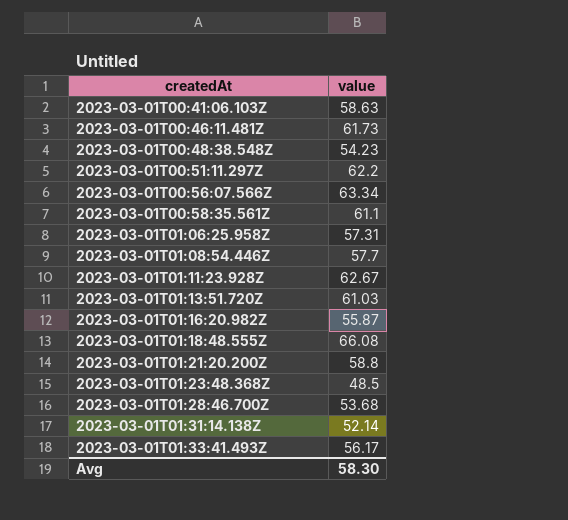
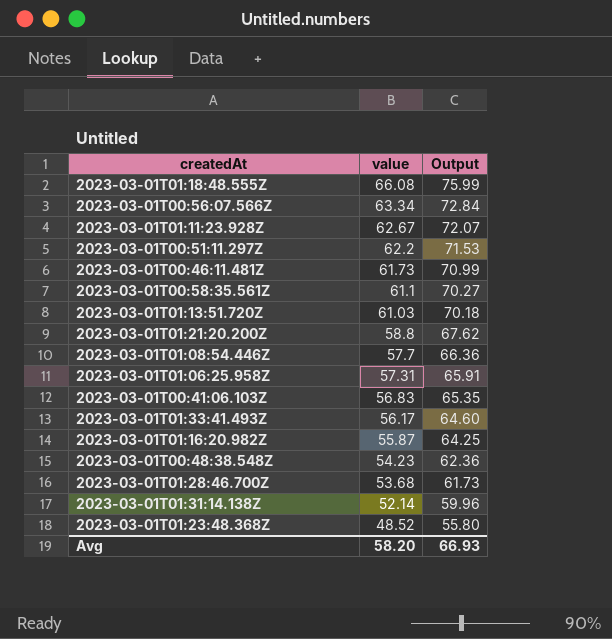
row order: createdAt ascending -> value descending
column Output | formula: none -> [value] * 1.15
2023-03-01T00:41:06.103Z | value: 58.63 -> 56.83
2023-03-01T01:23:48.368Z | value: 48.5 -> 48.52
Avg | value: 58.30 -> 58.20

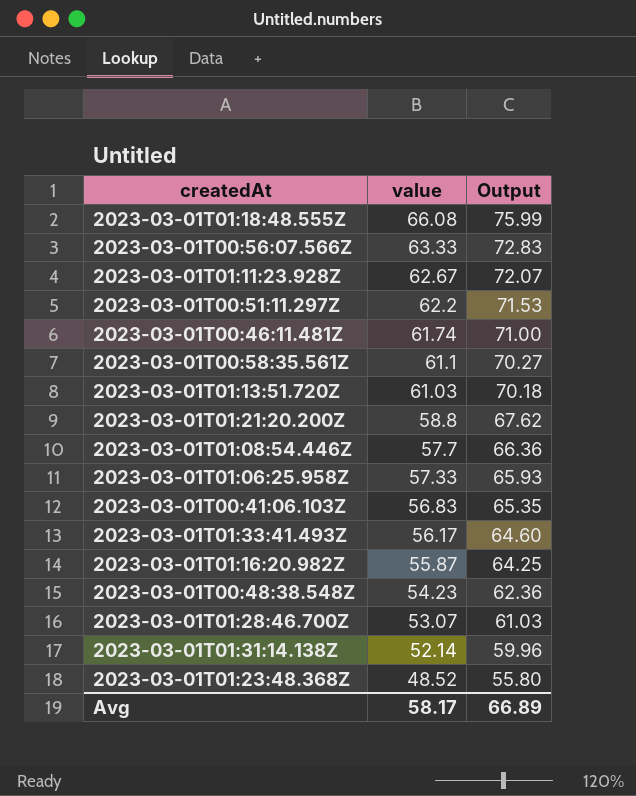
2023-03-01T00:56:07.566Z | value: 63.34 -> 63.33
2023-03-01T00:56:07.566Z | Output: 72.84 -> 72.83
2023-03-01T00:46:11.481Z | value: 61.73 -> 61.74
2023-03-01T00:46:11.481Z | Output: 70.99 -> 71.00
2023-03-01T01:06:25.958Z | value: 57.31 -> 57.33
2023-03-01T01:06:25.958Z | Output: 65.91 -> 65.93
2023-03-01T01:28:46.700Z | value: 53.68 -> 53.07
2023-03-01T01:28:46.700Z | Output: 61.73 -> 61.03
Avg | value: 58.20 -> 58.17
Avg | Output: 66.93 -> 66.89

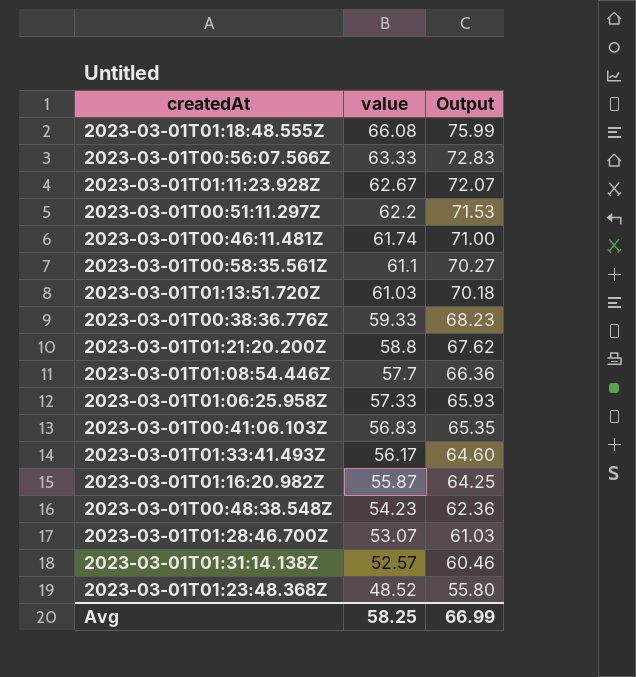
row 2023-03-01T00:38:36.776Z: none -> 59.33 | 68.23
2023-03-01T01:31:14.138Z | value: 52.14 -> 52.57
2023-03-01T01:31:14.138Z | Output: 59.96 -> 60.46
Avg | value: 58.17 -> 58.25
Avg | Output: 66.89 -> 66.99

